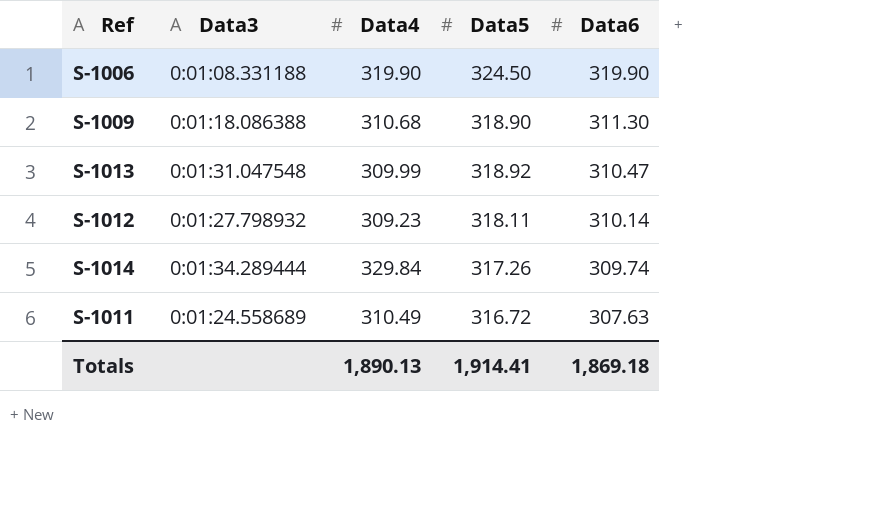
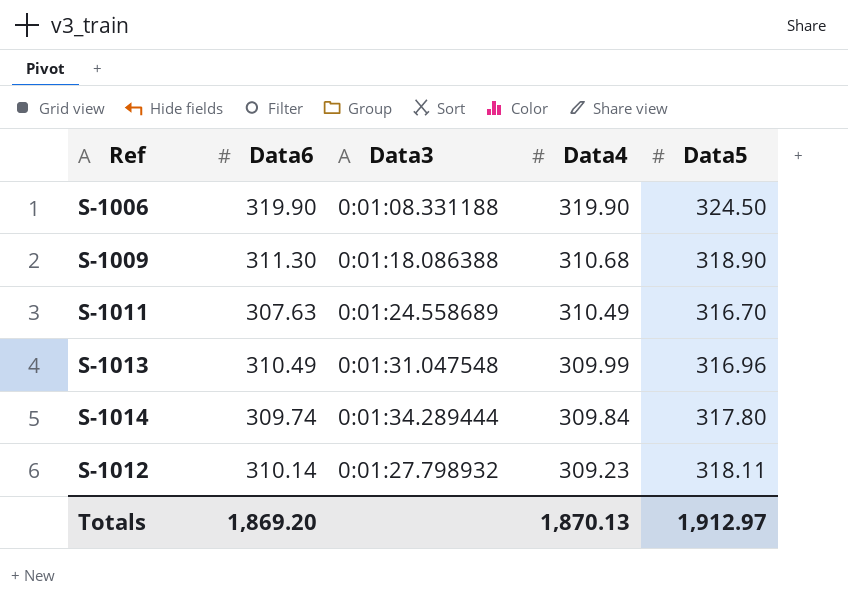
row order: Data6 descending -> Data4 descending
column Data6 | position: 5 -> 2
S-1011 | Data5: 316.72 -> 316.70
S-1013 | Data6: 310.47 -> 310.49
S-1013 | Data5: 318.92 -> 316.96
S-1014 | Data4: 329.84 -> 309.84
S-1014 | Data5: 317.26 -> 317.80
Totals | Data6: 1,869.18 -> 1,869.20
Totals | Data4: 1,890.13 -> 1,870.13
Totals | Data5: 1,914.41 -> 1,912.97

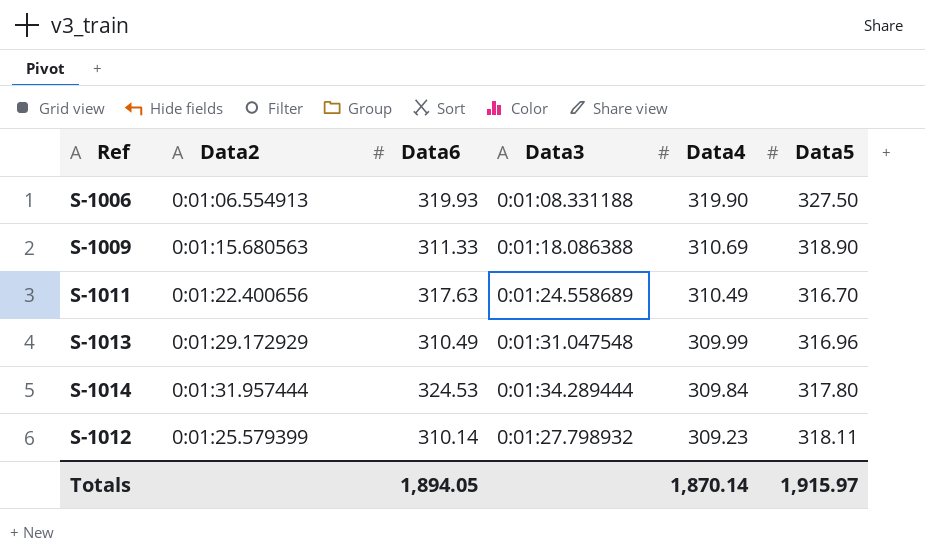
column Data2 | position: none -> 2
S-1006 | Data6: 319.90 -> 319.93
S-1006 | Data5: 324.50 -> 327.50
S-1009 | Data6: 311.30 -> 311.33
S-1009 | Data4: 310.68 -> 310.69
S-1011 | Data6: 307.63 -> 317.63
S-1014 | Data6: 309.74 -> 324.53
Totals | Data6: 1,869.20 -> 1,894.05
Totals | Data4: 1,870.13 -> 1,870.14
Totals | Data5: 1,912.97 -> 1,915.97

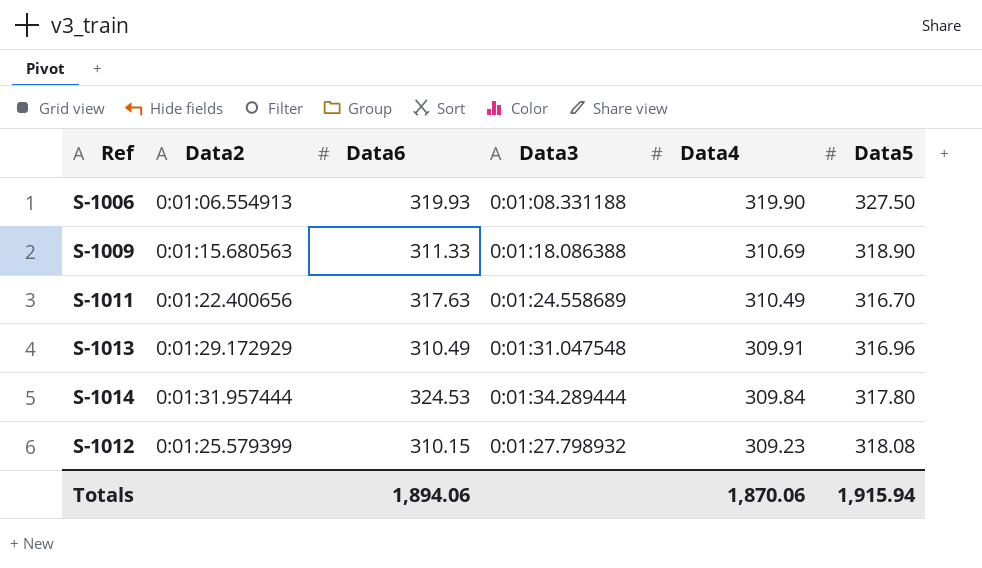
S-1013 | Data4: 309.99 -> 309.91
S-1012 | Data6: 310.14 -> 310.15
S-1012 | Data5: 318.11 -> 318.08
Totals | Data6: 1,894.05 -> 1,894.06
Totals | Data4: 1,870.14 -> 1,870.06
Totals | Data5: 1,915.97 -> 1,915.94

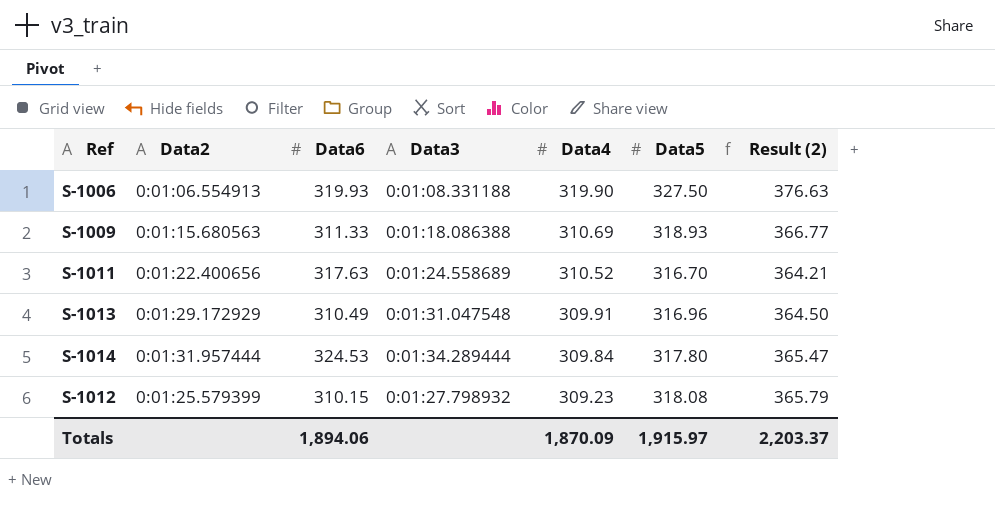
column Result (2) | formula: none -> [Data5] * 1.15
S-1009 | Data5: 318.90 -> 318.93
S-1011 | Data4: 310.49 -> 310.52
Totals | Data4: 1,870.06 -> 1,870.09
Totals | Data5: 1,915.94 -> 1,915.97

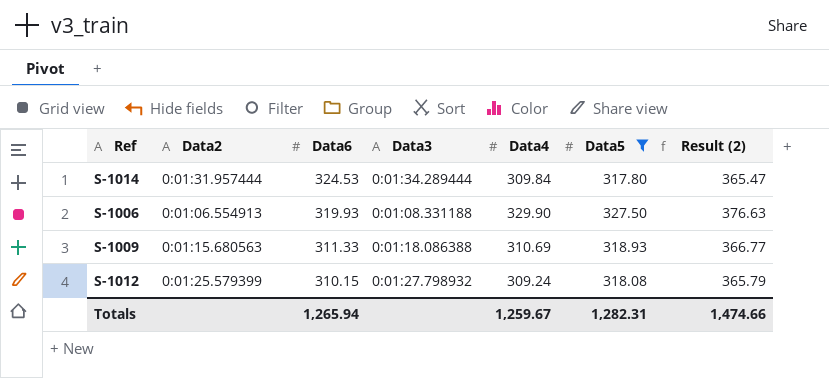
filter: none -> Data5 >= 317.80
row order: Data4 descending -> Data6 descending
S-1006 | Data4: 319.90 -> 329.90
S-1012 | Data4: 309.23 -> 309.24
Totals | Data6: 1,894.06 -> 1,265.94
Totals | Data4: 1,870.09 -> 1,259.67
Totals | Data5: 1,915.97 -> 1,282.31
Totals | Result (2): 2,203.37 -> 1,474.66

